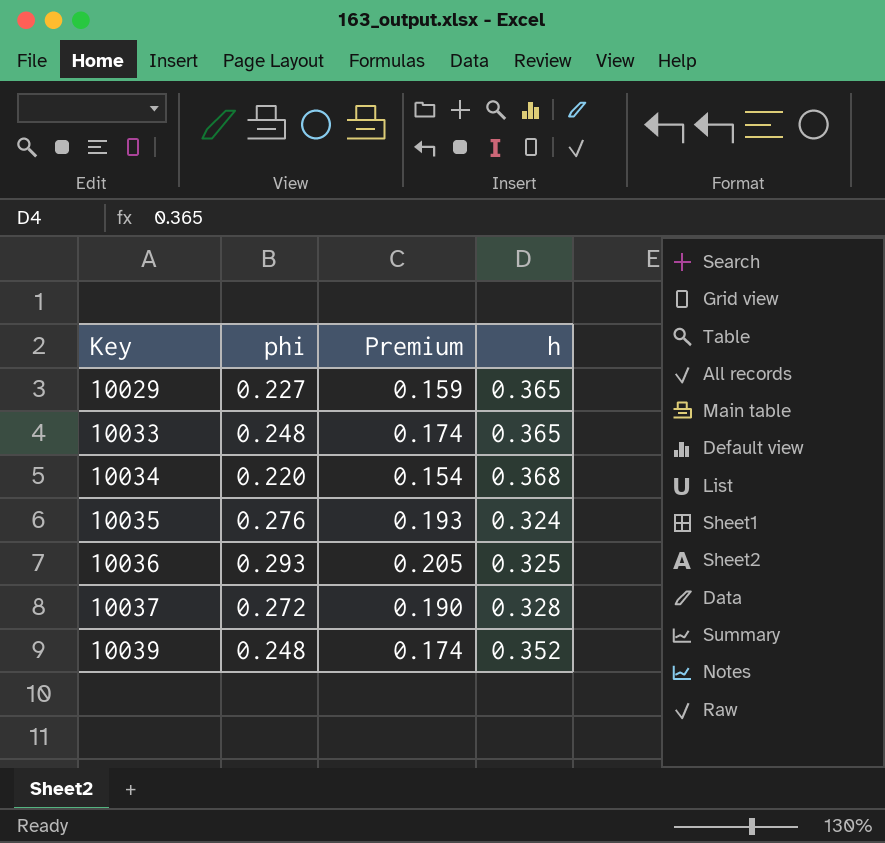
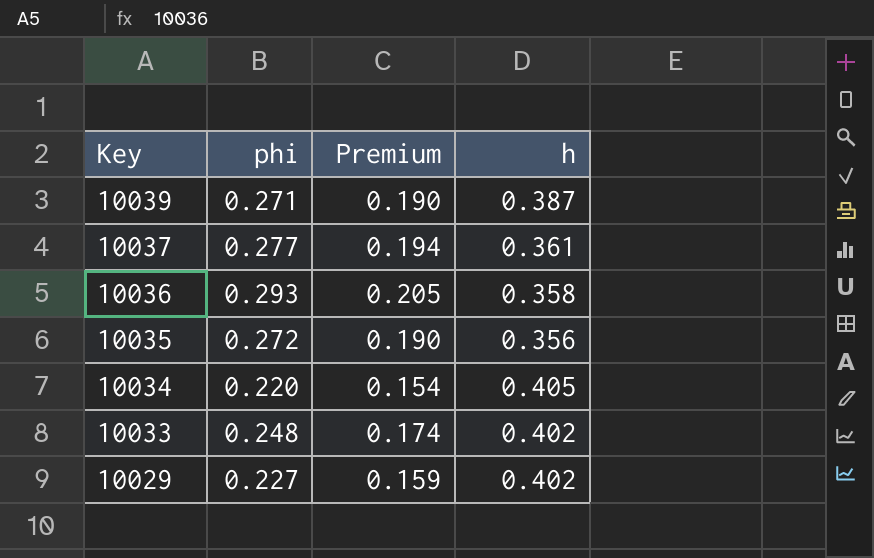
row order: Key ascending -> Key descending
10039 | phi: 0.248 -> 0.271
10039 | Premium: 0.174 -> 0.190
10039 | h: 0.352 -> 0.387
10037 | phi: 0.272 -> 0.277
10037 | Premium: 0.190 -> 0.194
10037 | h: 0.328 -> 0.361
10036 | h: 0.325 -> 0.358
10035 | phi: 0.276 -> 0.272
10035 | Premium: 0.193 -> 0.190
10035 | h: 0.324 -> 0.356
10034 | h: 0.368 -> 0.405
10033 | h: 0.365 -> 0.402
10029 | h: 0.365 -> 0.402

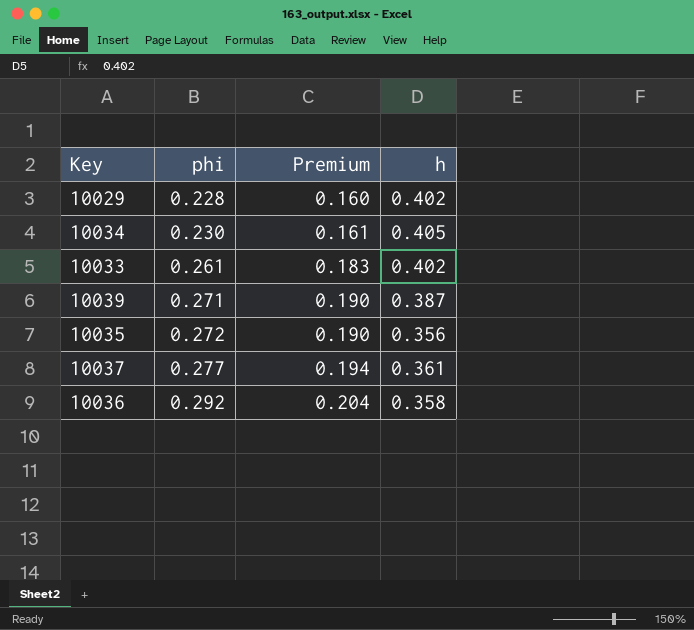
row order: Key descending -> phi ascending
10029 | phi: 0.227 -> 0.228
10029 | Premium: 0.159 -> 0.160
10034 | phi: 0.220 -> 0.230
10034 | Premium: 0.154 -> 0.161
10033 | phi: 0.248 -> 0.261
10033 | Premium: 0.174 -> 0.183
10036 | phi: 0.293 -> 0.292
10036 | Premium: 0.205 -> 0.204

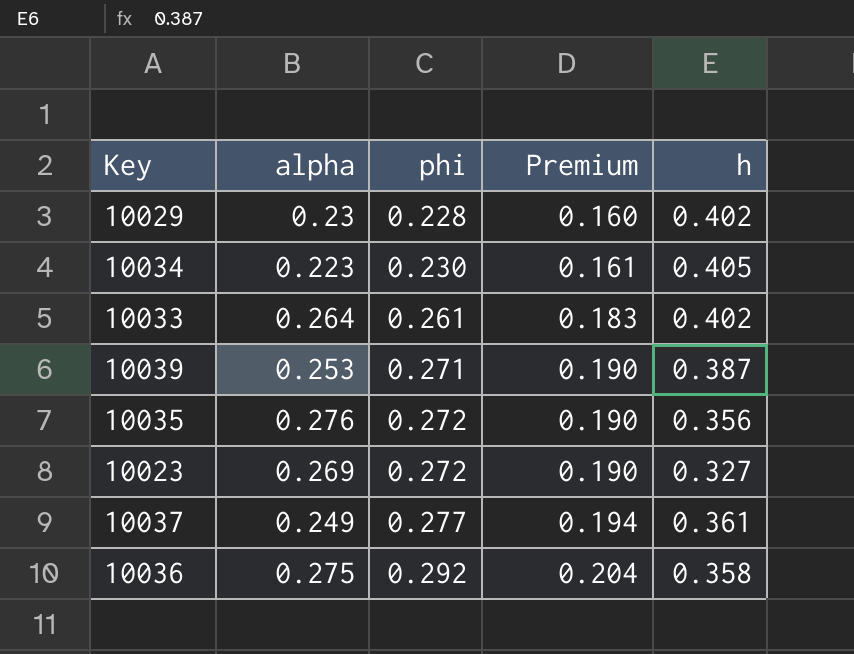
column alpha | position: none -> 2
row 10023: none -> 0.269 | 0.272 | 0.190 | 0.327

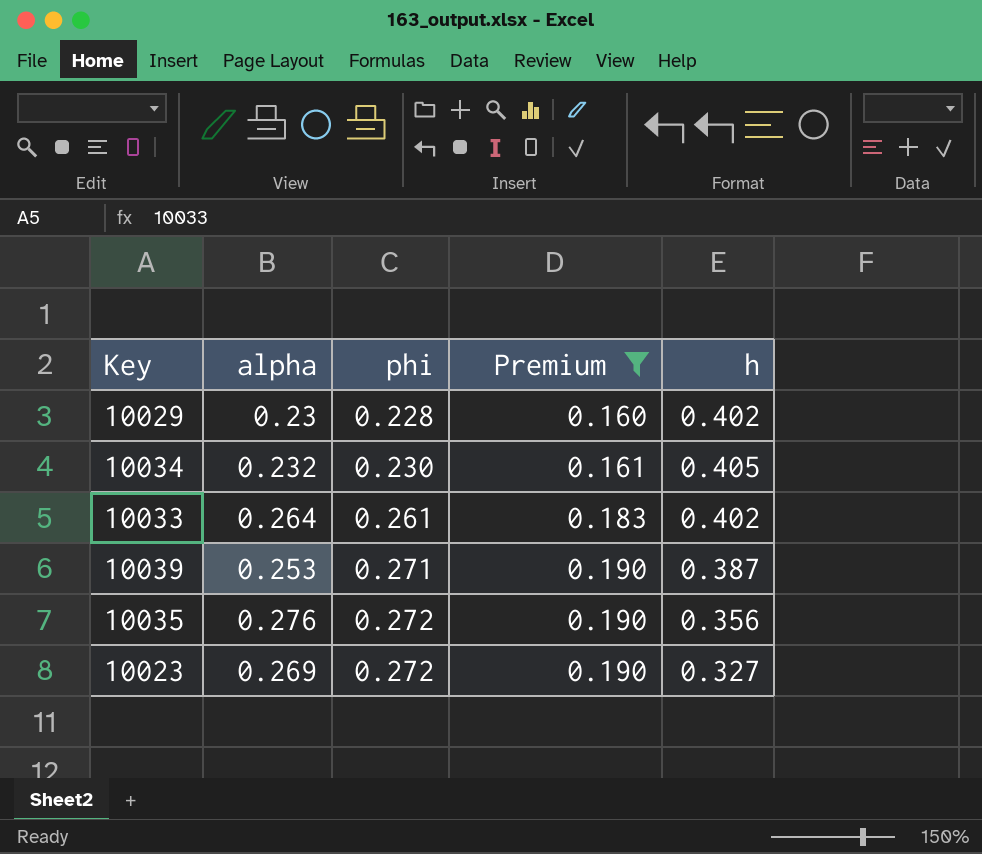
filter: none -> Premium <= 0.190
10034 | alpha: 0.223 -> 0.232

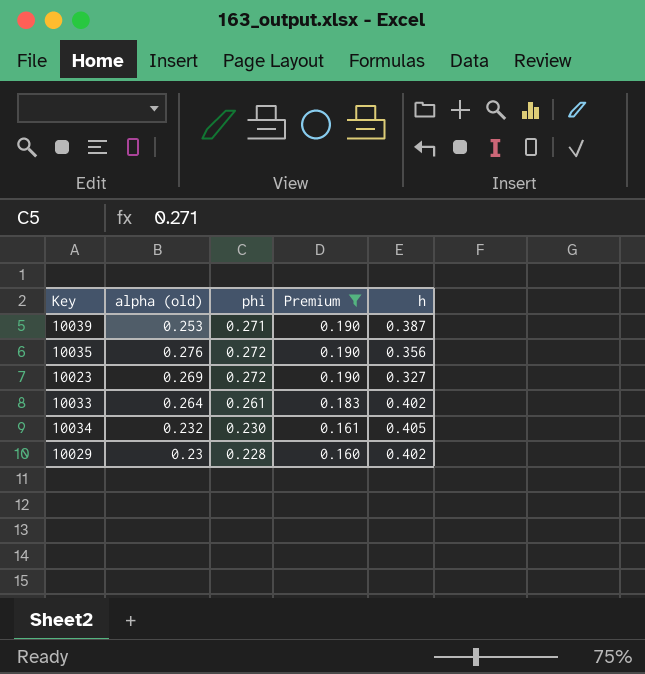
row order: phi ascending -> Premium descending
column name: alpha -> alpha (old)

